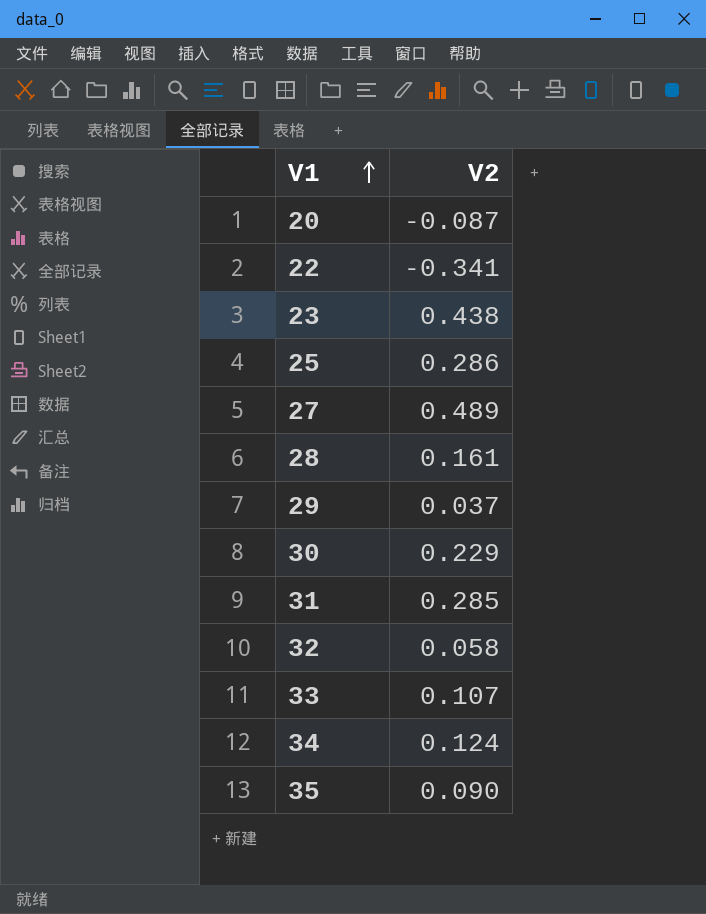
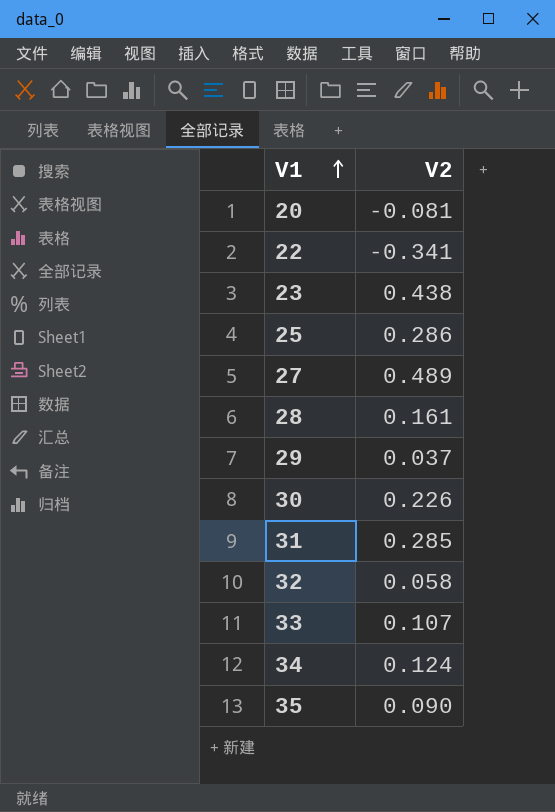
20 | V2: -0.087 -> -0.081
30 | V2: 0.229 -> 0.226

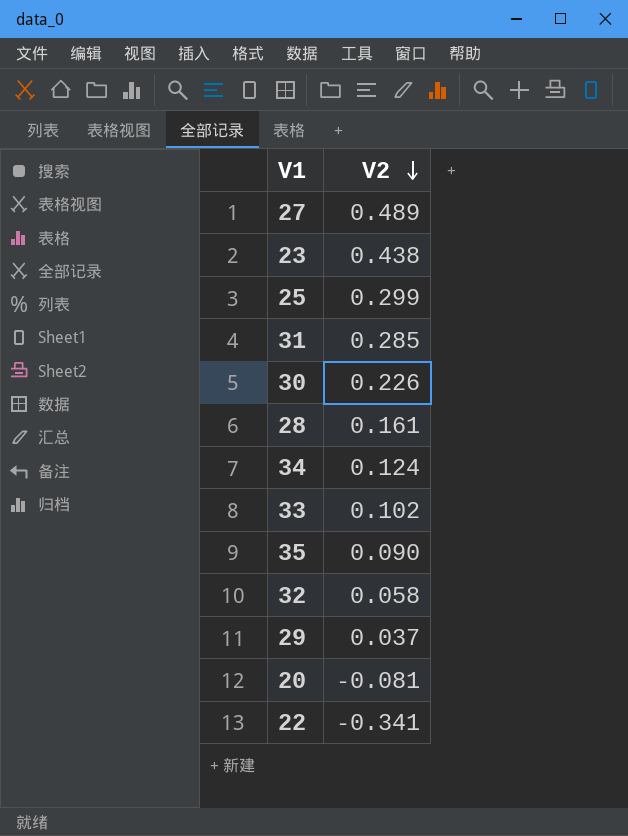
row order: V1 ascending -> V2 descending
25 | V2: 0.286 -> 0.299
33 | V2: 0.107 -> 0.102

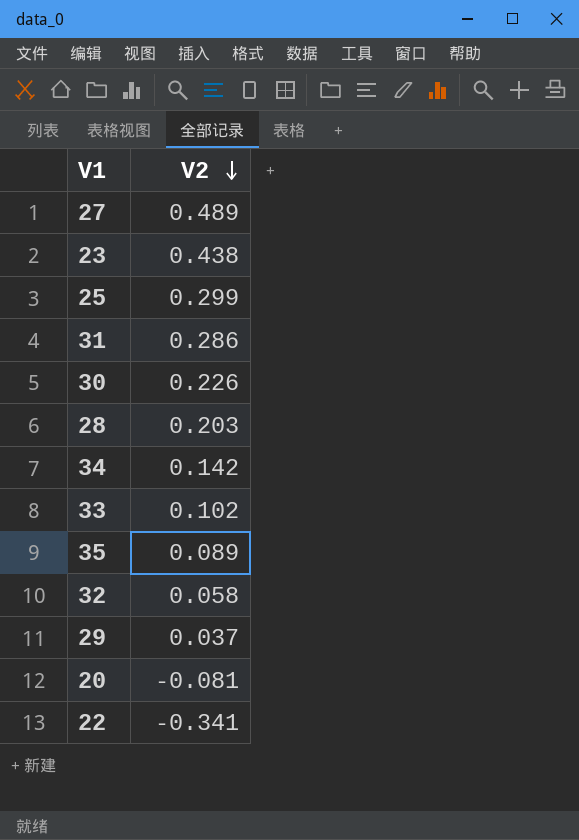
31 | V2: 0.285 -> 0.286
28 | V2: 0.161 -> 0.203
34 | V2: 0.124 -> 0.142
35 | V2: 0.090 -> 0.089

